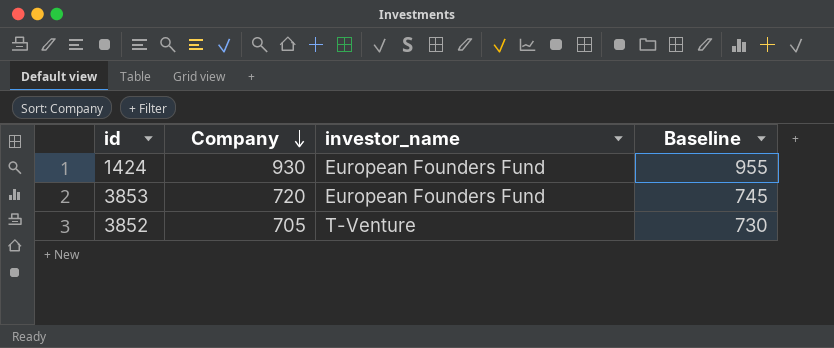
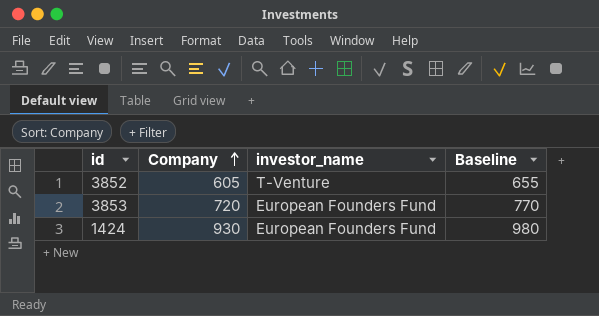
row order: Company descending -> Company ascending
column Baseline | formula: [Company] + 25 -> [Company] + 50
3852 | Company: 705 -> 605

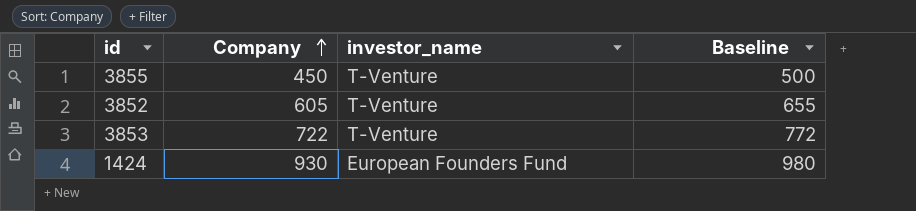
row 3855: none -> 450 | T-Venture | 500
3853 | Company: 720 -> 722
3853 | investor_name: European Founders Fund -> T-Venture
3853 | Baseline: 770 -> 772

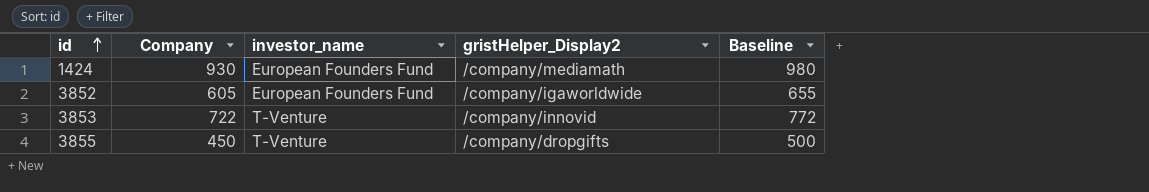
row order: Company ascending -> id ascending
column gristHelper_Display2 | position: none -> 4
3852 | investor_name: T-Venture -> European Founders Fund

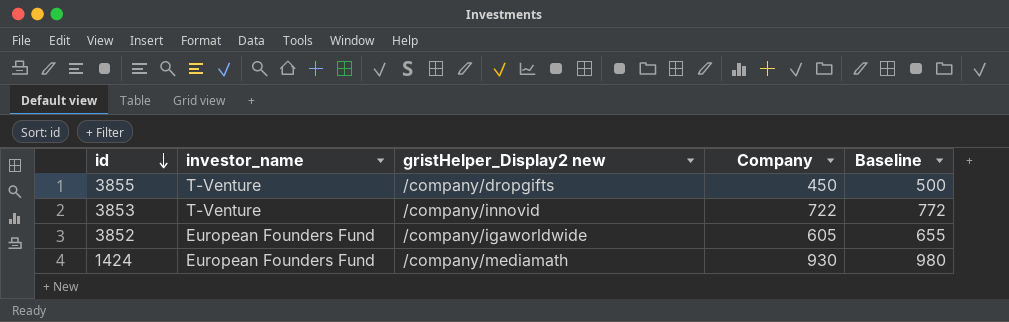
row order: id ascending -> id descending
column name: gristHelper_Display2 -> gristHelper_Display2 new
column Company | position: 2 -> 4

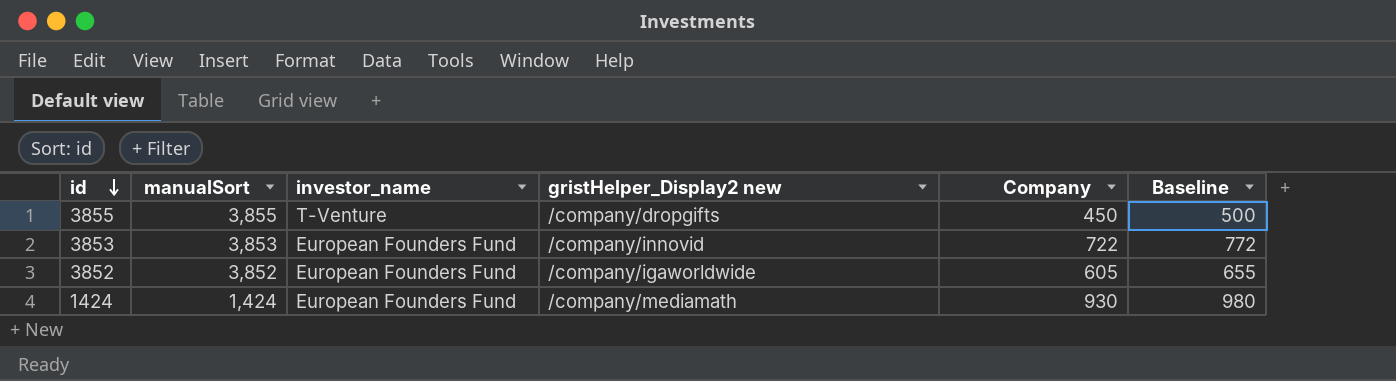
column manualSort | position: none -> 2
3853 | investor_name: T-Venture -> European Founders Fund

